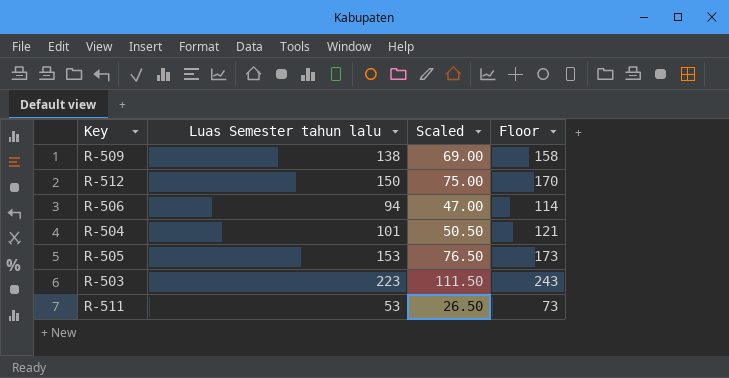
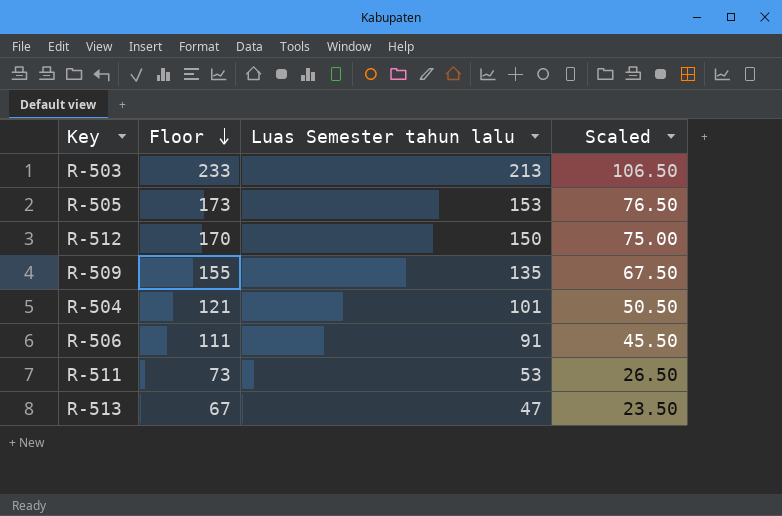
row order: none -> Floor descending
column Floor | position: 4 -> 2
R-503 | Floor: 243 -> 233
R-503 | Luas Semester tahun lalu: 223 -> 213
R-503 | Scaled: 111.50 -> 106.50
R-509 | Floor: 158 -> 155
R-509 | Luas Semester tahun lalu: 138 -> 135
R-509 | Scaled: 69.00 -> 67.50
R-506 | Floor: 114 -> 111
R-506 | Luas Semester tahun lalu: 94 -> 91
R-506 | Scaled: 47.00 -> 45.50
row R-513: none -> 67 | 47 | 23.50

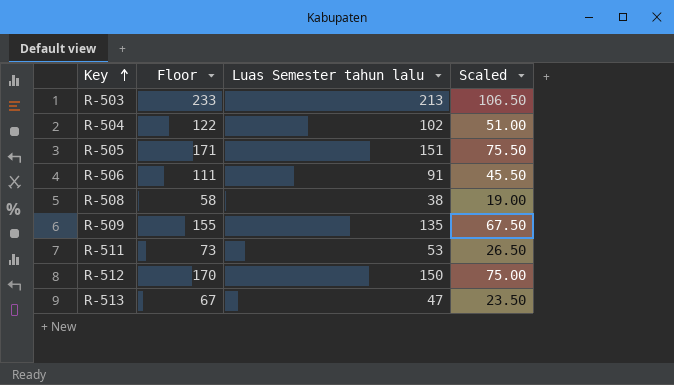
row order: Floor descending -> Key ascending
R-504 | Floor: 121 -> 122
R-504 | Luas Semester tahun lalu: 101 -> 102
R-504 | Scaled: 50.50 -> 51.00
R-505 | Floor: 173 -> 171
R-505 | Luas Semester tahun lalu: 153 -> 151
R-505 | Scaled: 76.50 -> 75.50
row R-508: none -> 58 | 38 | 19.00

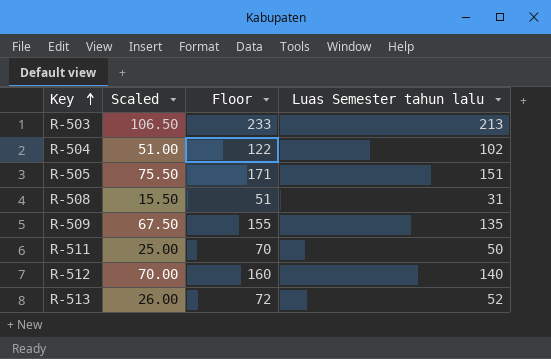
column Scaled | position: 4 -> 2
row R-506: 111 | 91 | 45.50 -> none
R-508 | Scaled: 19.00 -> 15.50
R-508 | Floor: 58 -> 51
R-508 | Luas Semester tahun lalu: 38 -> 31
R-511 | Scaled: 26.50 -> 25.00
R-511 | Floor: 73 -> 70
R-511 | Luas Semester tahun lalu: 53 -> 50
R-512 | Scaled: 75.00 -> 70.00
R-512 | Floor: 170 -> 160
R-512 | Luas Semester tahun lalu: 150 -> 140
R-513 | Scaled: 23.50 -> 26.00
R-513 | Floor: 67 -> 72
R-513 | Luas Semester tahun lalu: 47 -> 52

